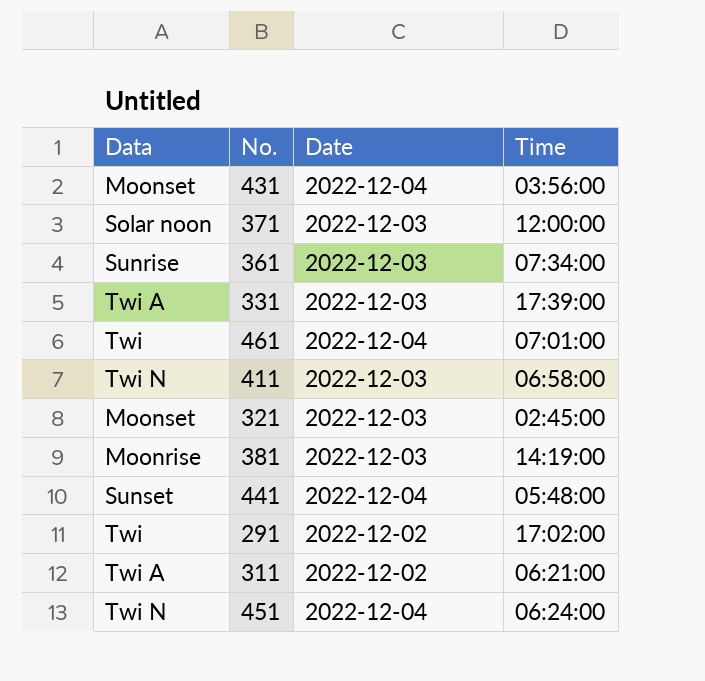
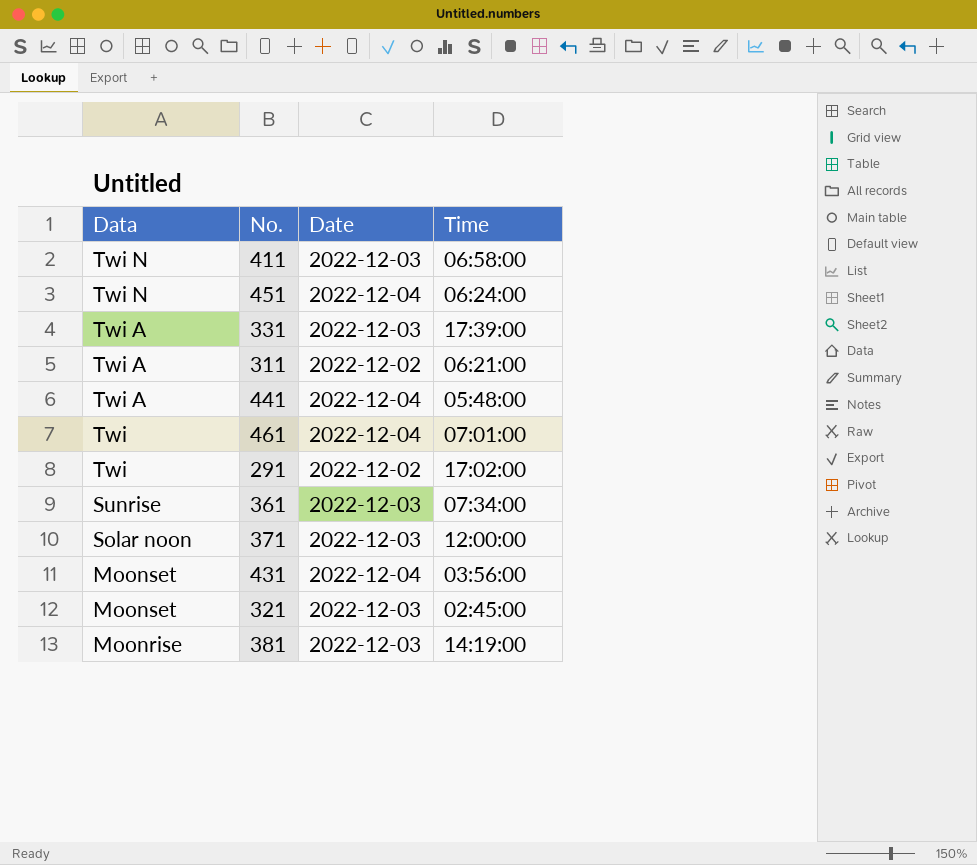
row order: none -> Data descending
441 | Data: Sunset -> Twi A

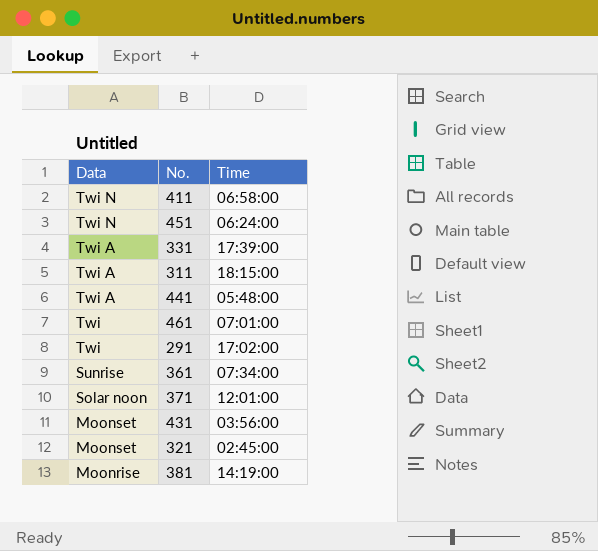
column Date | position: 3 -> none
311 | Time: 06:21:00 -> 18:15:00
371 | Time: 12:00:00 -> 12:01:00

